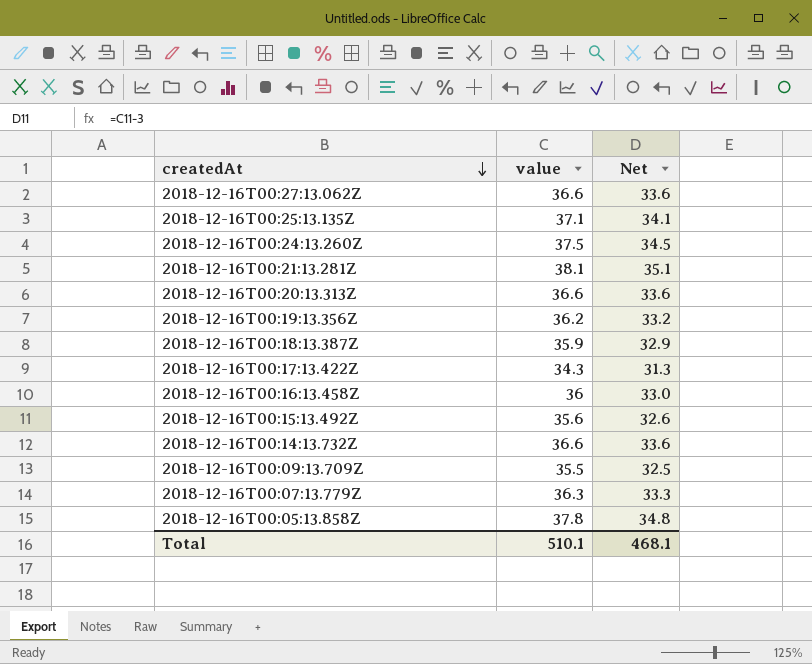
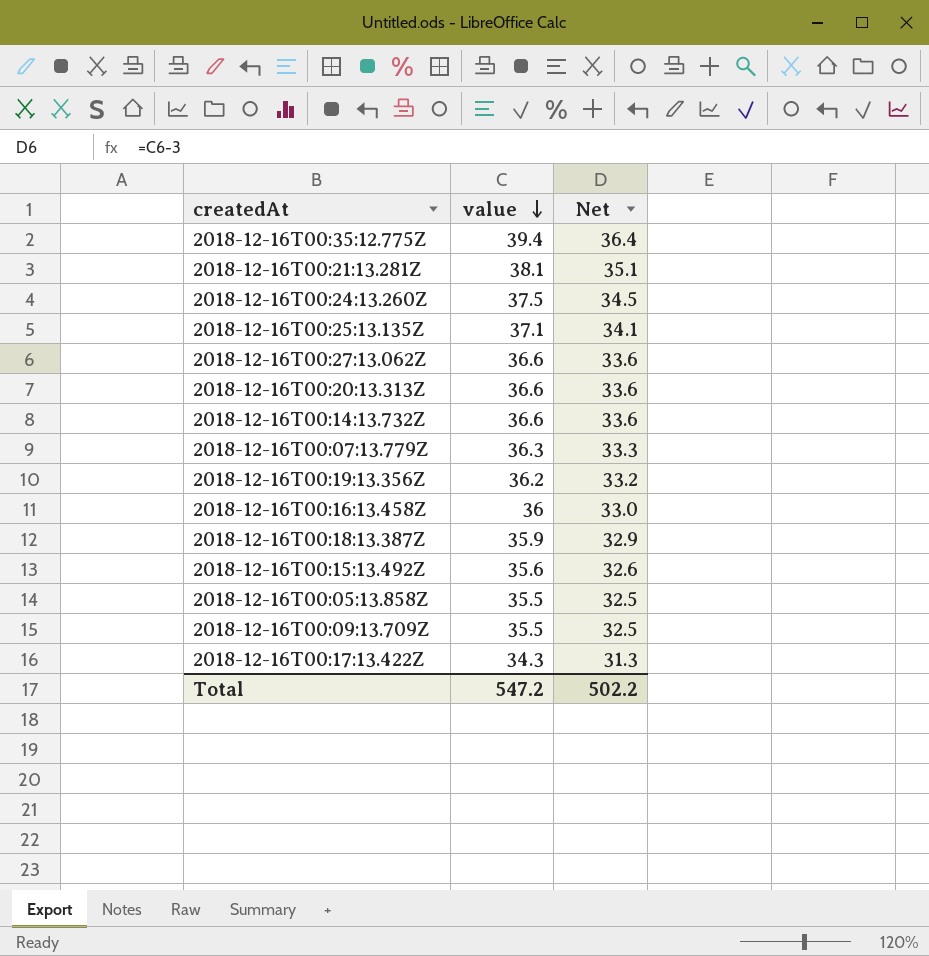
row order: createdAt descending -> value descending
row 2018-12-16T00:35:12.775Z: none -> 39.4 | 36.4
2018-12-16T00:05:13.858Z | value: 37.8 -> 35.5
2018-12-16T00:05:13.858Z | Net: 34.8 -> 32.5
Total | value: 510.1 -> 547.2
Total | Net: 468.1 -> 502.2

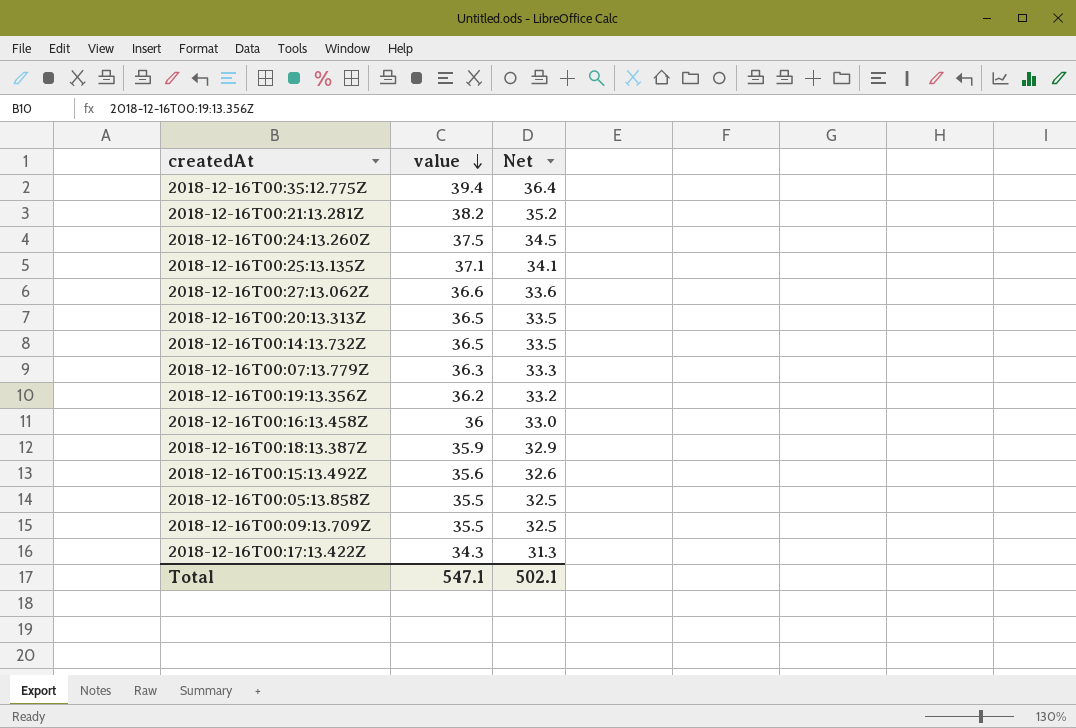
2018-12-16T00:21:13.281Z | value: 38.1 -> 38.2
2018-12-16T00:21:13.281Z | Net: 35.1 -> 35.2
2018-12-16T00:20:13.313Z | value: 36.6 -> 36.5
2018-12-16T00:20:13.313Z | Net: 33.6 -> 33.5
2018-12-16T00:14:13.732Z | value: 36.6 -> 36.5
2018-12-16T00:14:13.732Z | Net: 33.6 -> 33.5
Total | value: 547.2 -> 547.1
Total | Net: 502.2 -> 502.1

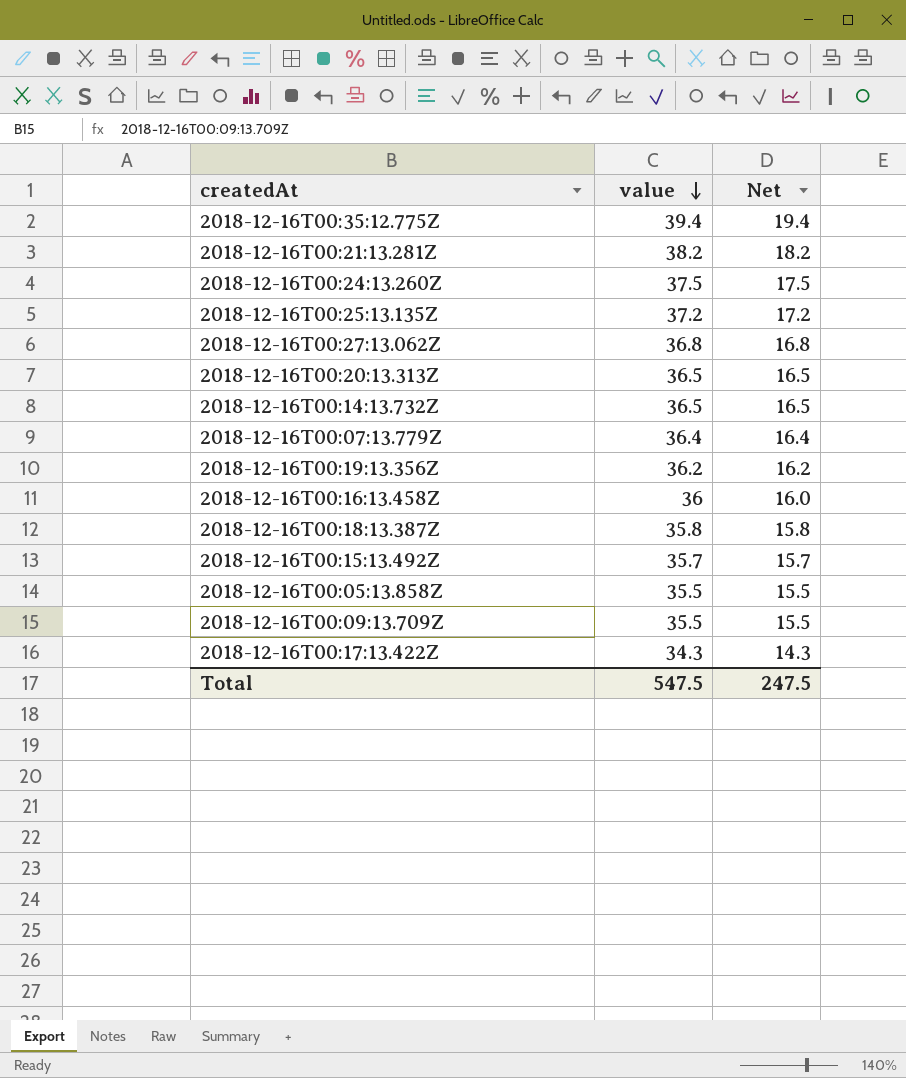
column Net | formula: [value] - 3 -> [value] - 20
2018-12-16T00:25:13.135Z | value: 37.1 -> 37.2
2018-12-16T00:27:13.062Z | value: 36.6 -> 36.8
2018-12-16T00:07:13.779Z | value: 36.3 -> 36.4
2018-12-16T00:18:13.387Z | value: 35.9 -> 35.8
2018-12-16T00:15:13.492Z | value: 35.6 -> 35.7
Total | value: 547.1 -> 547.5
Total | Net: 502.1 -> 247.5

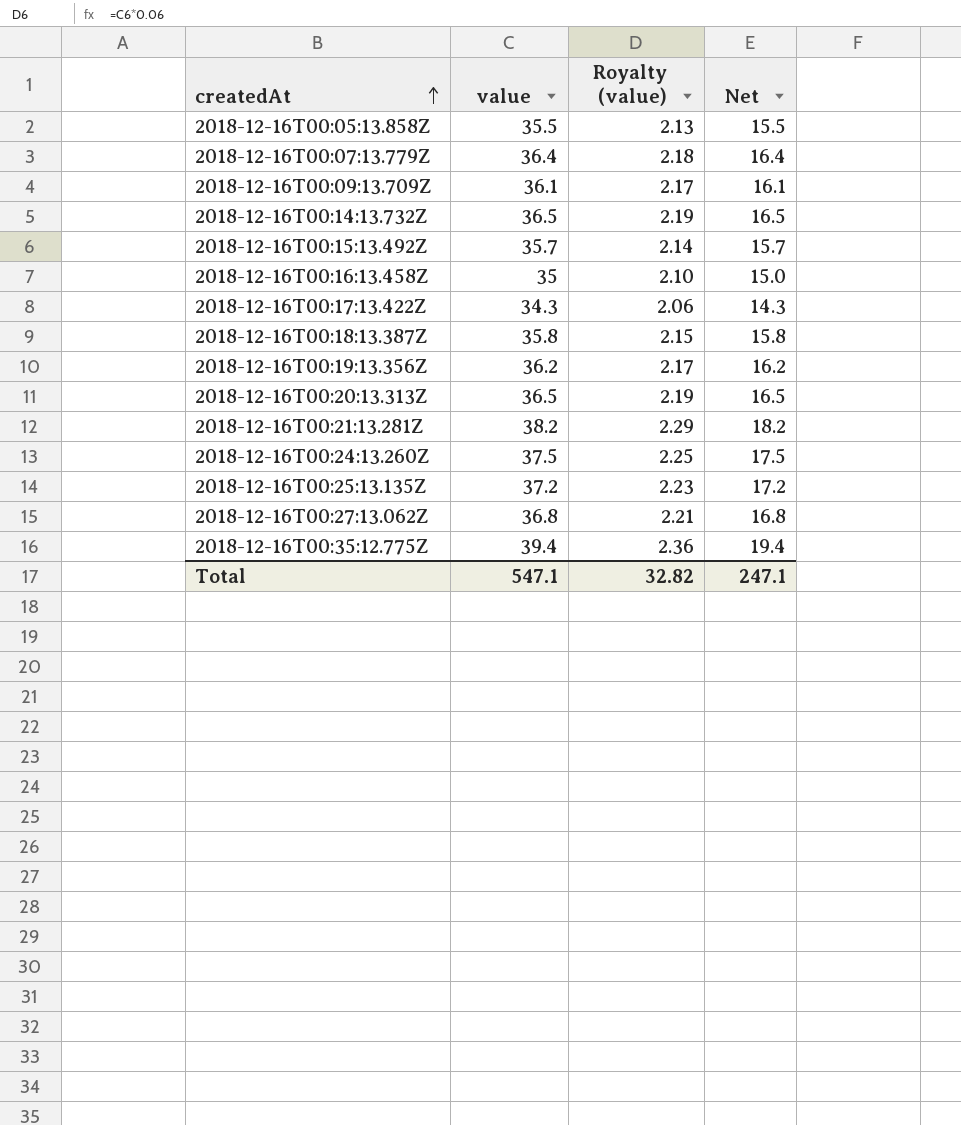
row order: value descending -> createdAt ascending
column Royalty (value) | formula: none -> [value] * 0.06
2018-12-16T00:09:13.709Z | value: 35.5 -> 36.1
2018-12-16T00:09:13.709Z | Net: 15.5 -> 16.1
2018-12-16T00:16:13.458Z | value: 36 -> 35
2018-12-16T00:16:13.458Z | Net: 16.0 -> 15.0
Total | value: 547.5 -> 547.1
Total | Net: 247.5 -> 247.1

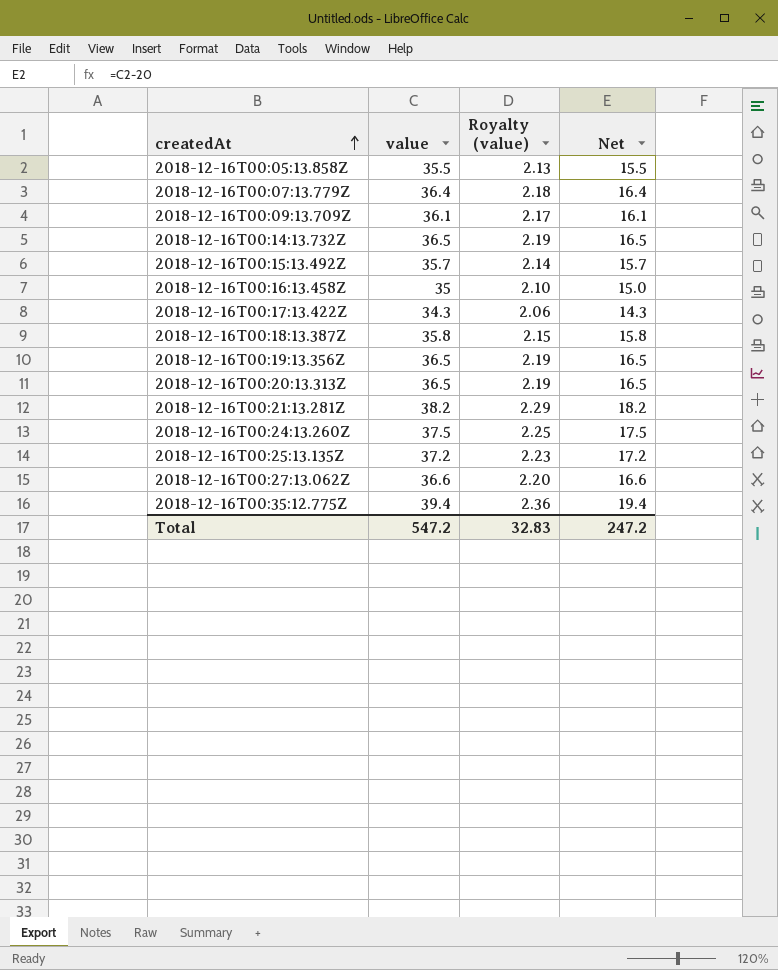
2018-12-16T00:19:13.356Z | value: 36.2 -> 36.5
2018-12-16T00:19:13.356Z | Royalty (value): 2.17 -> 2.19
2018-12-16T00:19:13.356Z | Net: 16.2 -> 16.5
2018-12-16T00:27:13.062Z | value: 36.8 -> 36.6
2018-12-16T00:27:13.062Z | Royalty (value): 2.21 -> 2.20
2018-12-16T00:27:13.062Z | Net: 16.8 -> 16.6
Total | value: 547.1 -> 547.2
Total | Royalty (value): 32.82 -> 32.83
Total | Net: 247.1 -> 247.2

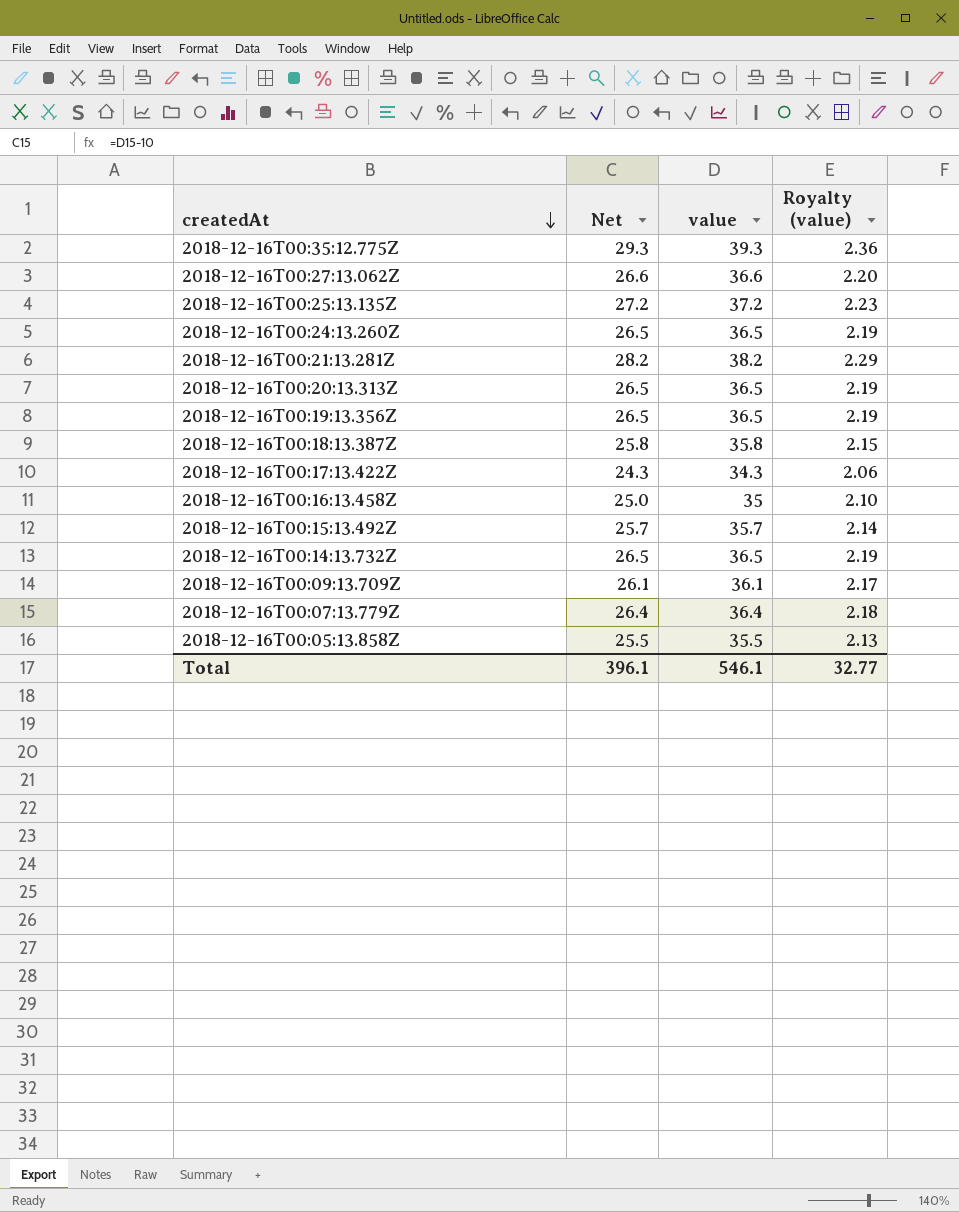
row order: createdAt ascending -> createdAt descending
column Net | formula: [value] - 20 -> [value] - 10
column Net | position: 4 -> 2
2018-12-16T00:35:12.775Z | value: 39.4 -> 39.3
2018-12-16T00:24:13.260Z | value: 37.5 -> 36.5
2018-12-16T00:24:13.260Z | Royalty (value): 2.25 -> 2.19
Total | Net: 247.2 -> 396.1
Total | value: 547.2 -> 546.1
Total | Royalty (value): 32.83 -> 32.77

